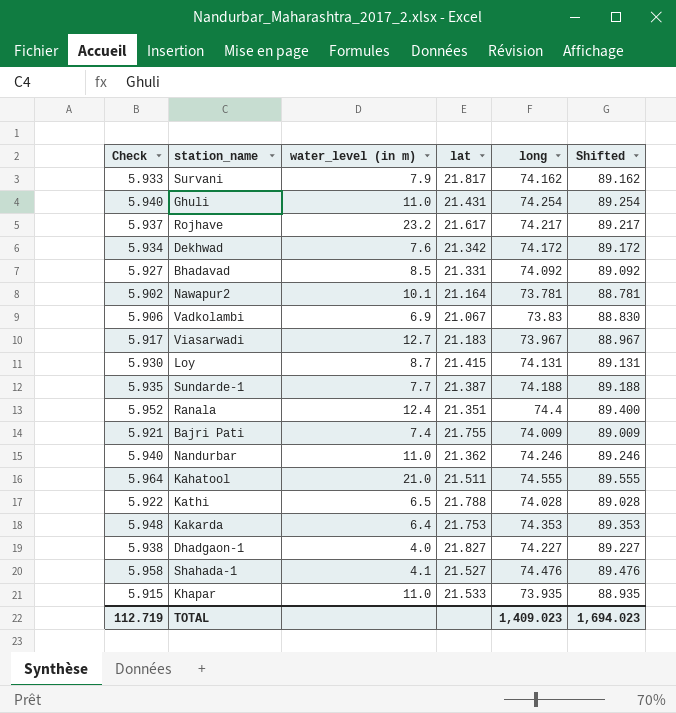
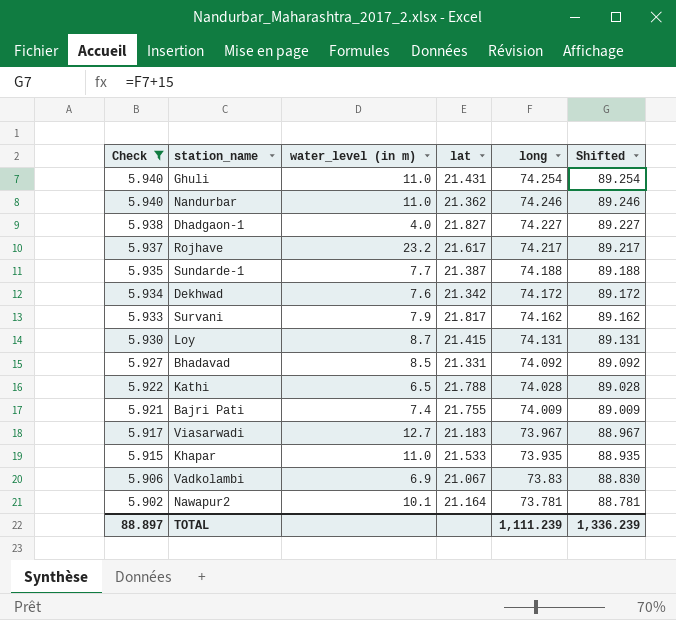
filter: none -> Check <= 5.940
row order: none -> Check descending
TOTAL | Check: 112.719 -> 88.897
TOTAL | long: 1,409.023 -> 1,111.239
TOTAL | Shifted: 1,694.023 -> 1,336.239

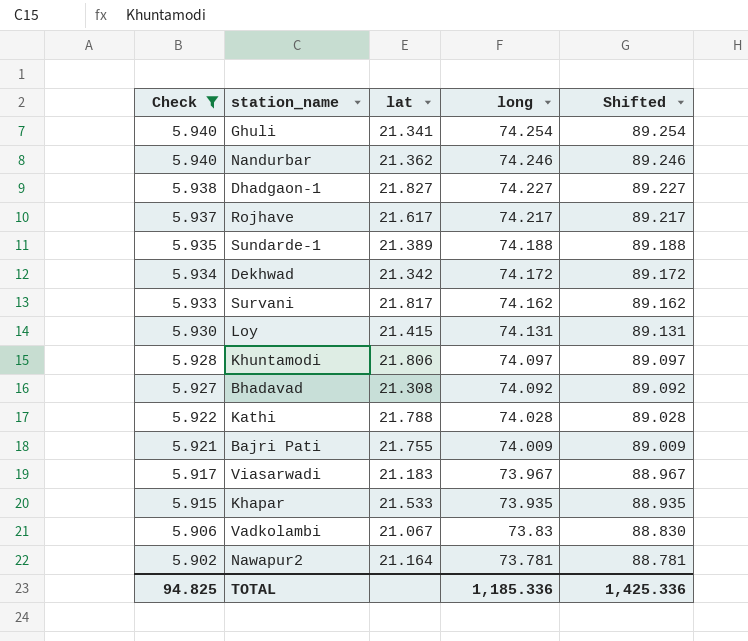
column water_level (in m) | position: 3 -> none
Ghuli | lat: 21.431 -> 21.341
Sundarde-1 | lat: 21.387 -> 21.389
row Khuntamodi: none -> 5.928 | 21.806 | 74.097 | 89.097
Bhadavad | lat: 21.331 -> 21.308
TOTAL | Check: 88.897 -> 94.825
TOTAL | long: 1,111.239 -> 1,185.336
TOTAL | Shifted: 1,336.239 -> 1,425.336

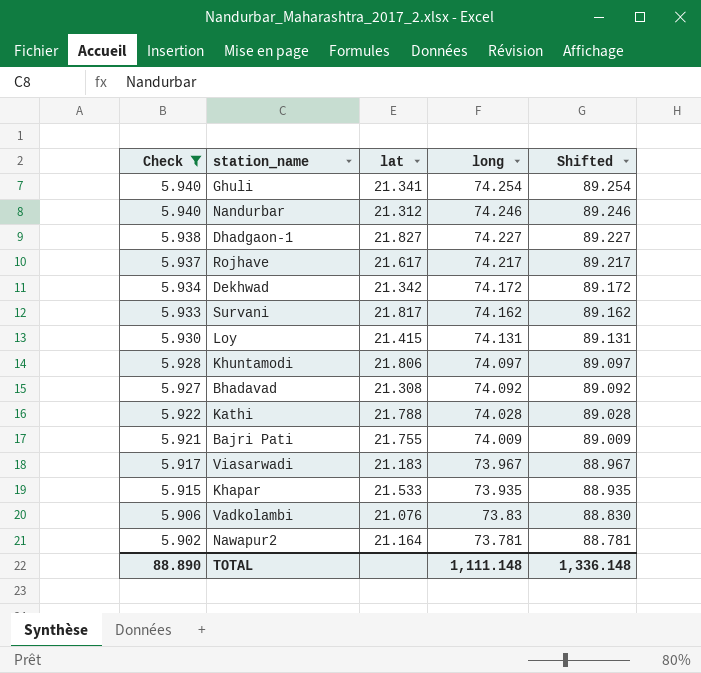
row Sundarde-1: 5.935 | 21.389 | 74.188 | 89.188 -> none
Nandurbar | lat: 21.362 -> 21.312
Vadkolambi | lat: 21.067 -> 21.076
TOTAL | Check: 94.825 -> 88.890
TOTAL | long: 1,185.336 -> 1,111.148
TOTAL | Shifted: 1,425.336 -> 1,336.148

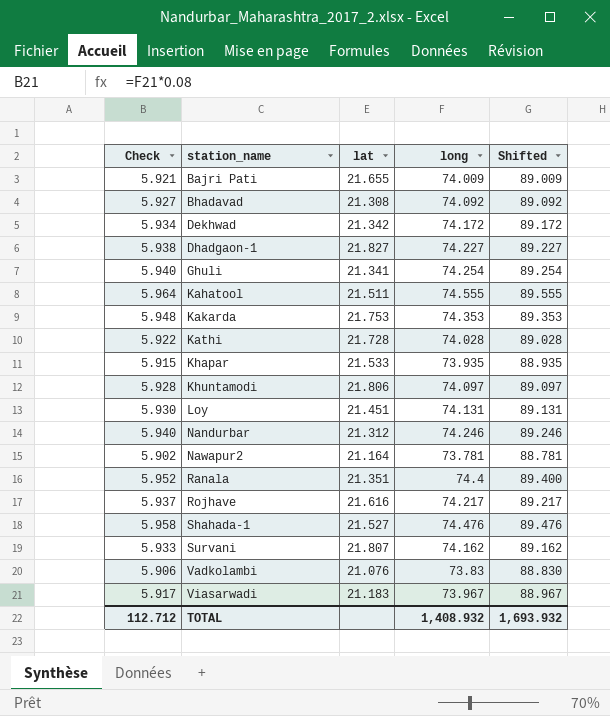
filter: Check <= 5.940 -> none
row order: Check descending -> station_name ascending
Bajri Pati | lat: 21.755 -> 21.655
Kathi | lat: 21.788 -> 21.728
Loy | lat: 21.415 -> 21.451
Rojhave | lat: 21.617 -> 21.616
Survani | lat: 21.817 -> 21.807
TOTAL | Check: 88.890 -> 112.712
TOTAL | long: 1,111.148 -> 1,408.932
TOTAL | Shifted: 1,336.148 -> 1,693.932

